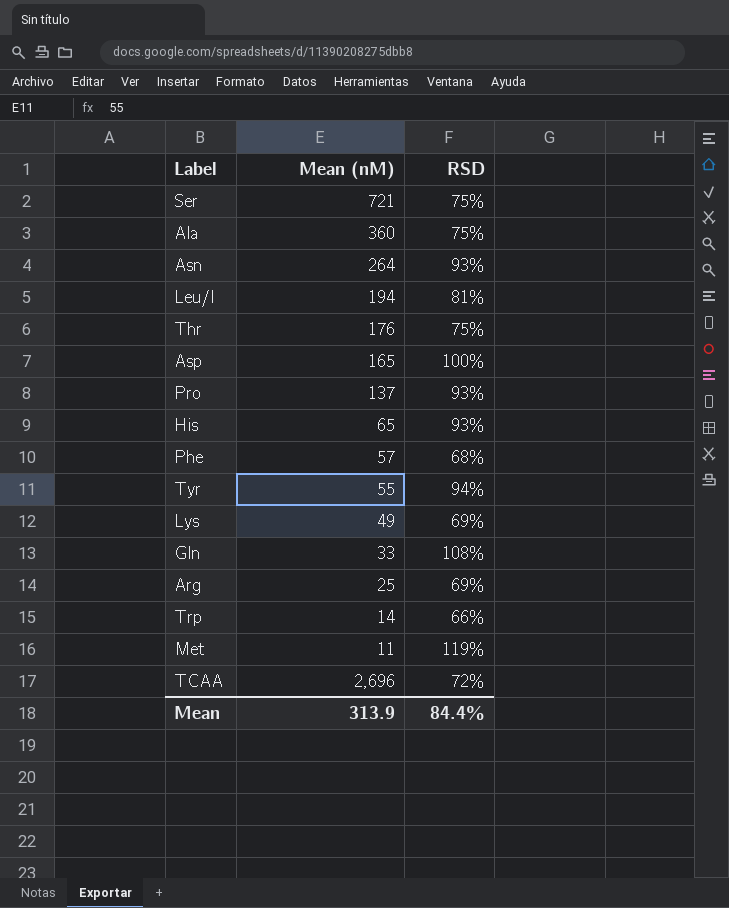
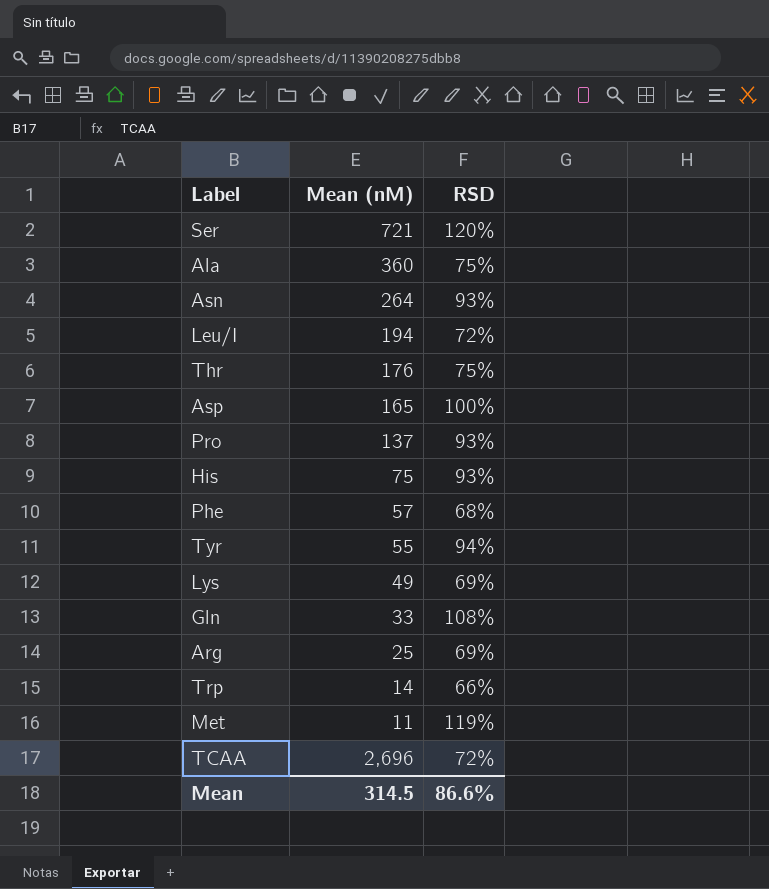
Ser | RSD: 75% -> 120%
Leu/I | RSD: 81% -> 72%
His | Mean (nM): 65 -> 75
Mean | Mean (nM): 313.9 -> 314.5
Mean | RSD: 84.4% -> 86.6%

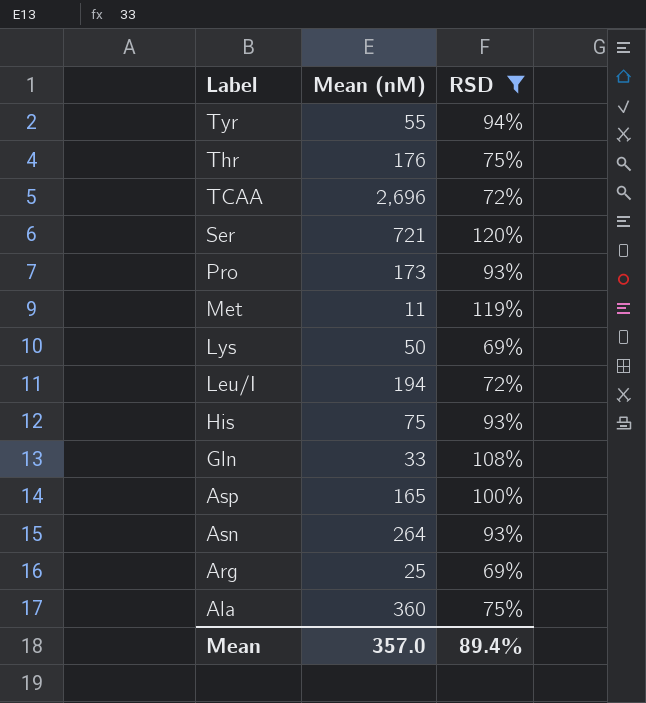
filter: none -> RSD >= 69%
row order: none -> Label descending
Pro | Mean (nM): 137 -> 173
Lys | Mean (nM): 49 -> 50
Mean | Mean (nM): 314.5 -> 357.0
Mean | RSD: 86.6% -> 89.4%

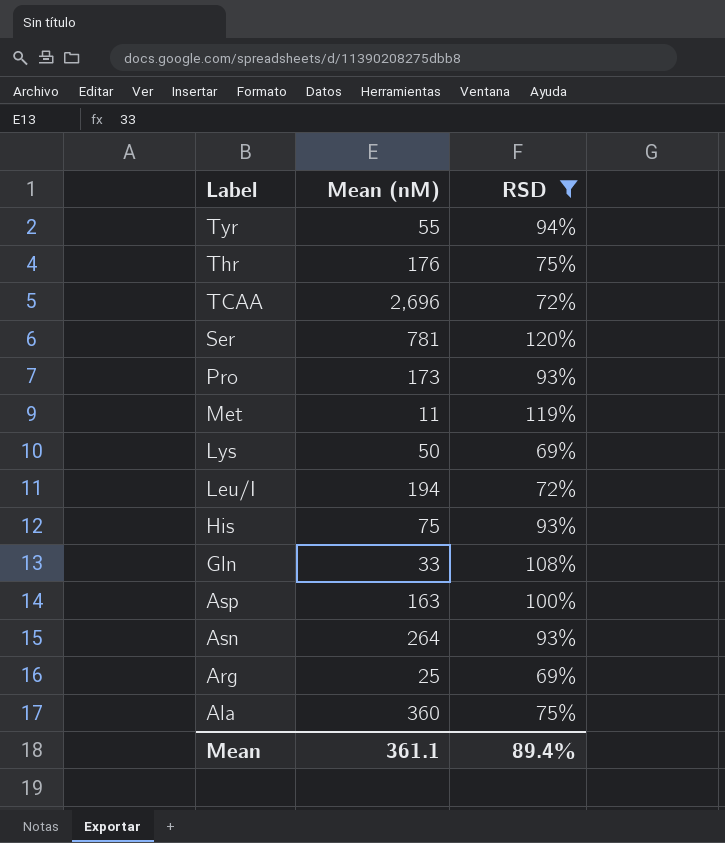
Ser | Mean (nM): 721 -> 781
Asp | Mean (nM): 165 -> 163
Mean | Mean (nM): 357.0 -> 361.1

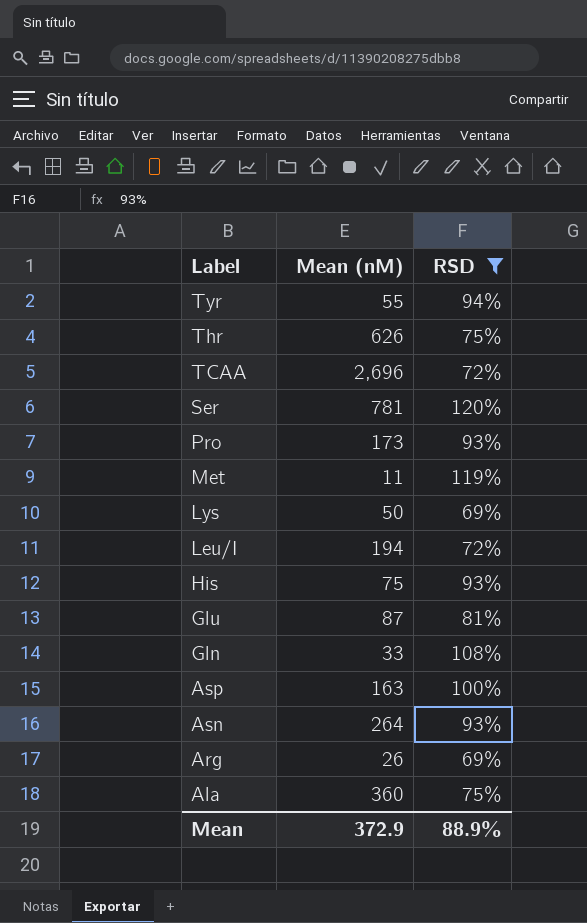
Thr | Mean (nM): 176 -> 626
row Glu: none -> 87 | 81%
Arg | Mean (nM): 25 -> 26
Mean | Mean (nM): 361.1 -> 372.9
Mean | RSD: 89.4% -> 88.9%

